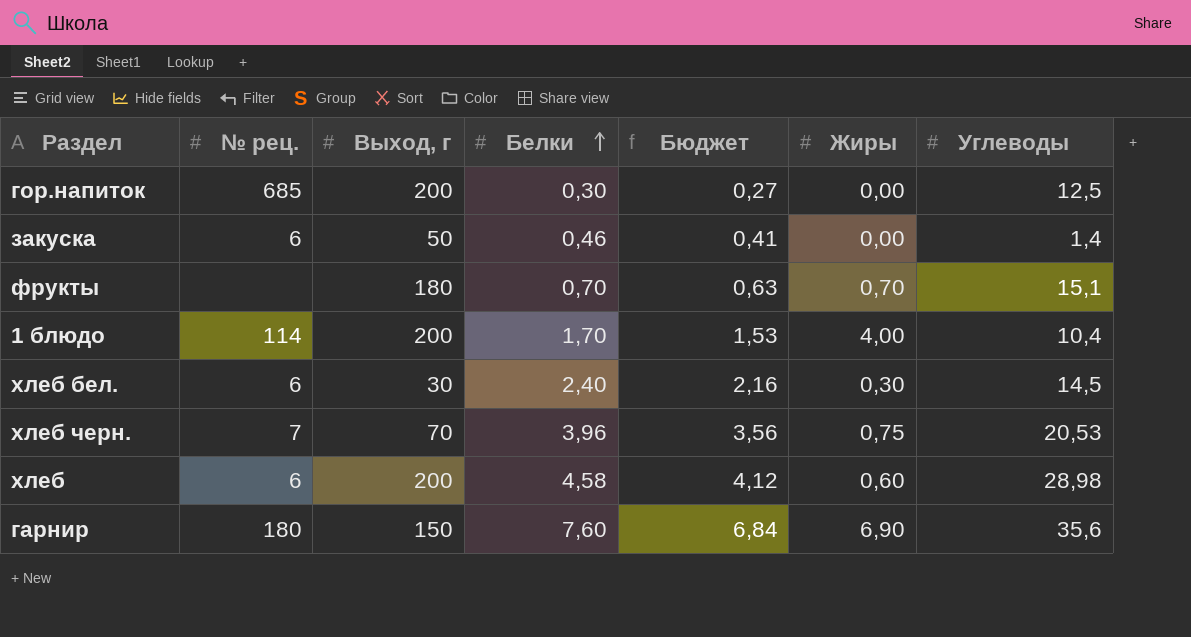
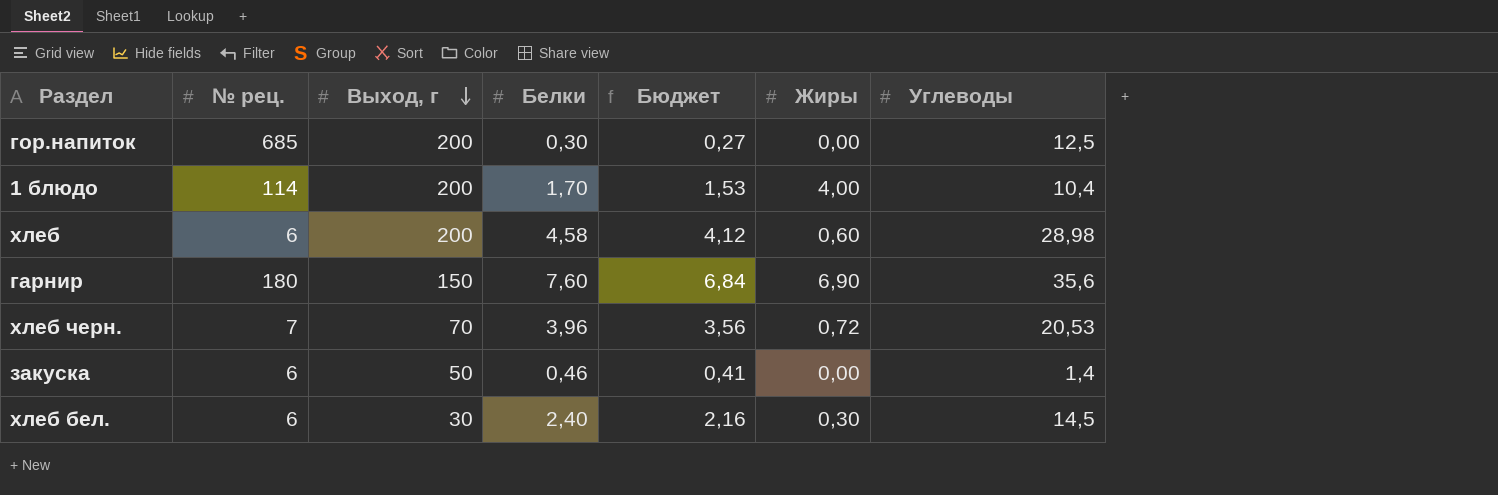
row order: Белки ascending -> Выход, г descending
row фрукты: none | 180 | 0,70 | 0,63 | 0,70 | 15,1 -> none
хлеб черн. | Жиры: 0,75 -> 0,72

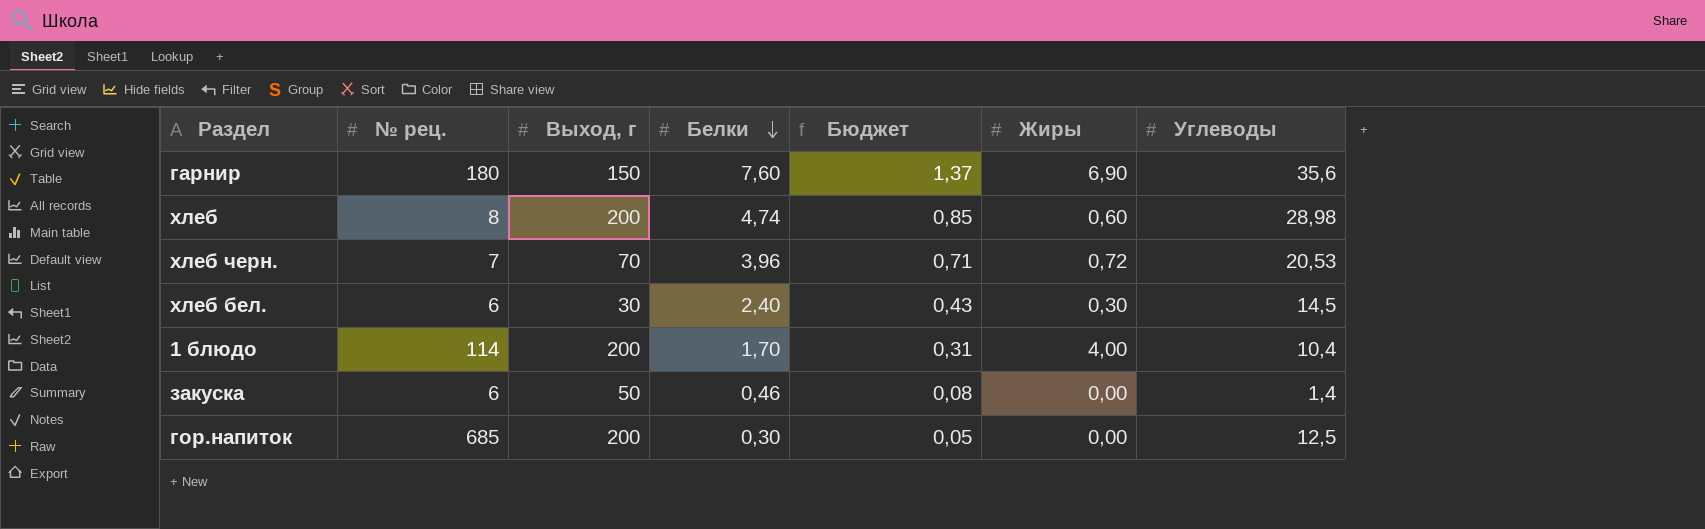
row order: Выход, г descending -> Белки descending
column Бюджет | formula: [Белки] * 0,9 -> [Белки] * 0,18
хлеб | № рец.: 6 -> 8
хлеб | Белки: 4,58 -> 4,74

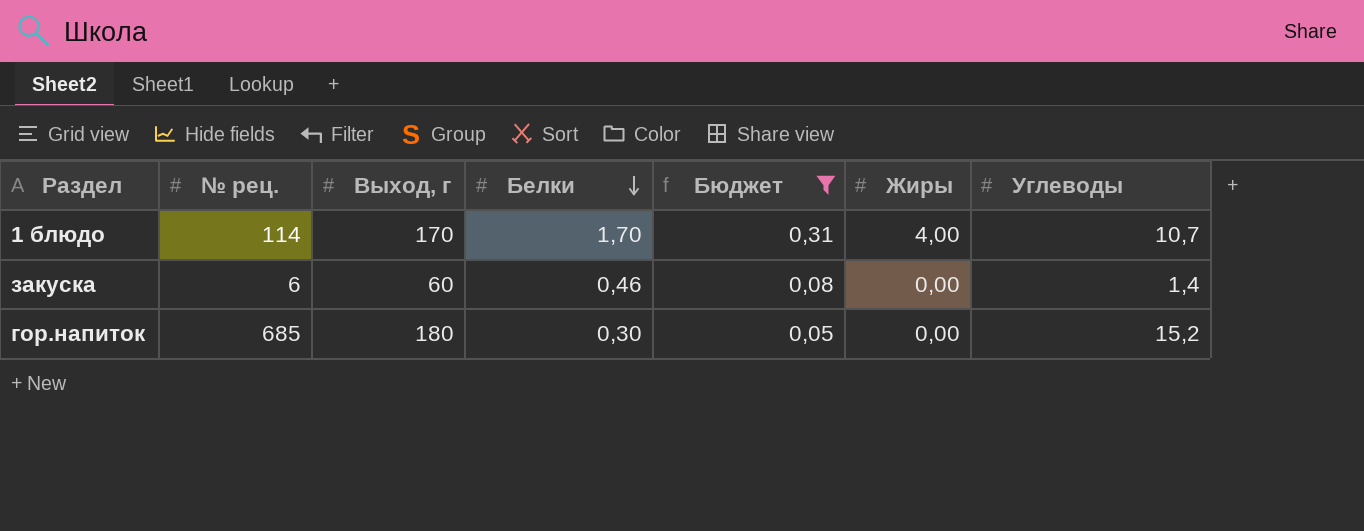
filter: none -> Бюджет <= 0,31
1 блюдо | Выход, г: 200 -> 170
1 блюдо | Углеводы: 10,4 -> 10,7
закуска | Выход, г: 50 -> 60
гор.напиток | Выход, г: 200 -> 180
гор.напиток | Углеводы: 12,5 -> 15,2

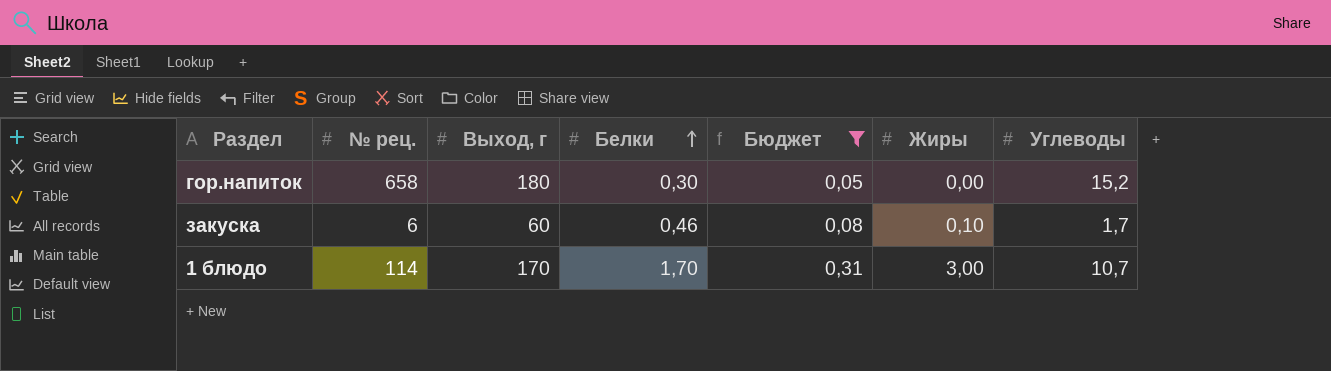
row order: Белки descending -> Белки ascending
гор.напиток | № рец.: 685 -> 658
закуска | Жиры: 0,00 -> 0,10
закуска | Углеводы: 1,4 -> 1,7
1 блюдо | Жиры: 4,00 -> 3,00

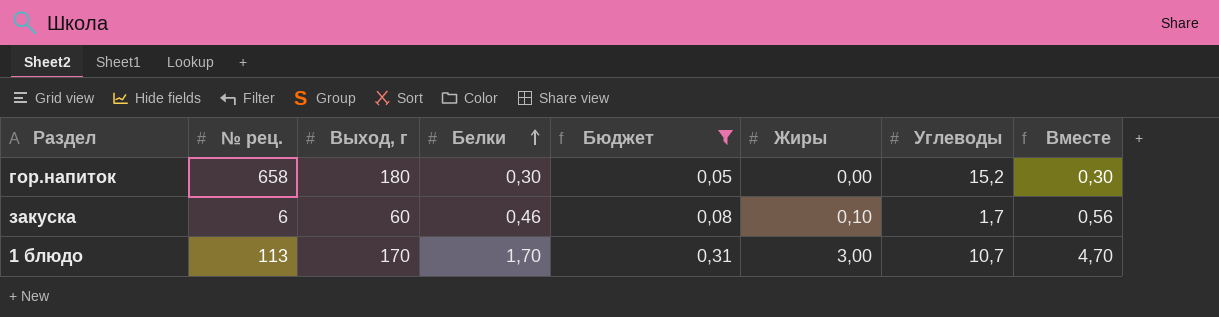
column Вместе | formula: none -> [Белки] + [Жиры]
1 блюдо | № рец.: 114 -> 113

